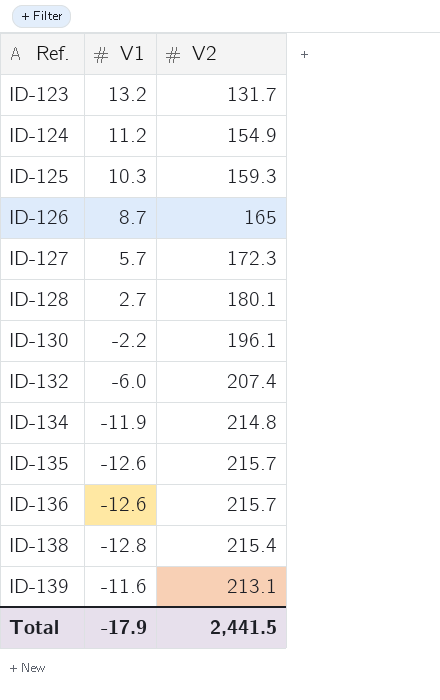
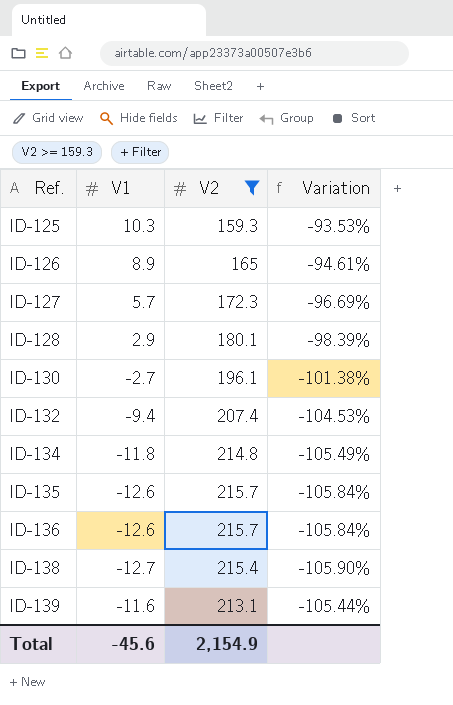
filter: none -> V2 >= 159.3
column Variation | formula: none -> ([V1] - [V2]) / [V2]
ID-126 | V1: 8.7 -> 8.9
ID-128 | V1: 2.7 -> 2.9
ID-130 | V1: -2.2 -> -2.7
ID-132 | V1: -6.0 -> -9.4
ID-134 | V1: -11.9 -> -11.8
ID-138 | V1: -12.8 -> -12.7
Total | V1: -17.9 -> -45.6
Total | V2: 2,441.5 -> 2,154.9

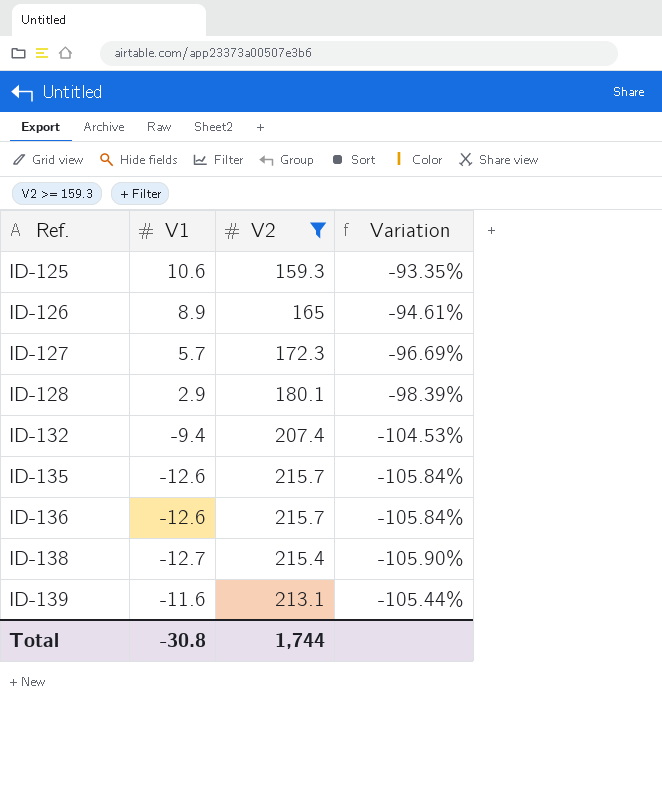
row ID-130: -2.7 | 196.1 | -101.38% -> none
row ID-134: -11.8 | 214.8 | -105.49% -> none
ID-125 | V1: 10.3 -> 10.6
ID-125 | Variation: -93.53% -> -93.35%
Total | V1: -45.6 -> -30.8
Total | V2: 2,154.9 -> 1,744

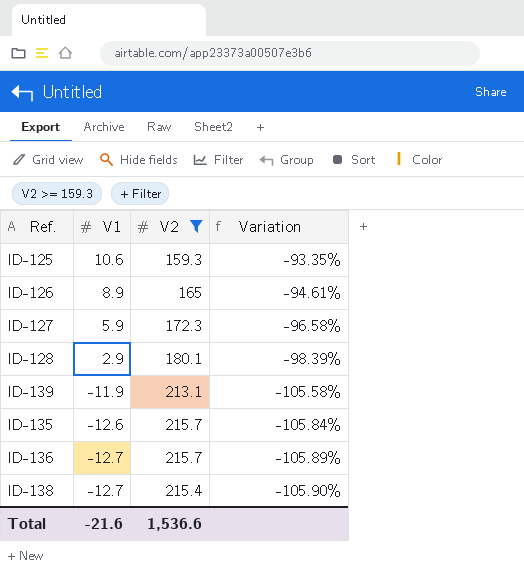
row order: Ref. ascending -> V1 descending
row ID-132: -9.4 | 207.4 | -104.53% -> none
ID-127 | V1: 5.7 -> 5.9
ID-127 | Variation: -96.69% -> -96.58%
ID-139 | V1: -11.6 -> -11.9
ID-139 | Variation: -105.44% -> -105.58%
ID-136 | V1: -12.6 -> -12.7
ID-136 | Variation: -105.84% -> -105.89%
Total | V1: -30.8 -> -21.6
Total | V2: 1,744 -> 1,536.6

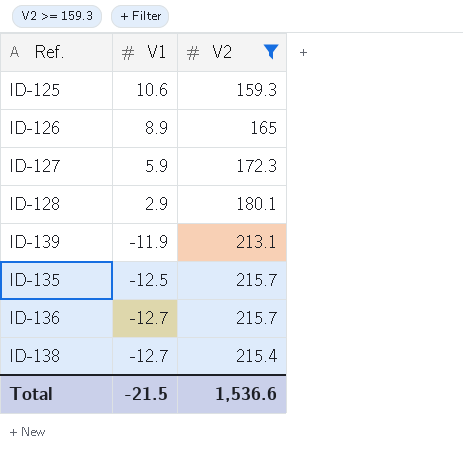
column Variation | formula: ([V1] - [V2]) / [V2] -> none
ID-135 | V1: -12.6 -> -12.5
Total | V1: -21.6 -> -21.5

